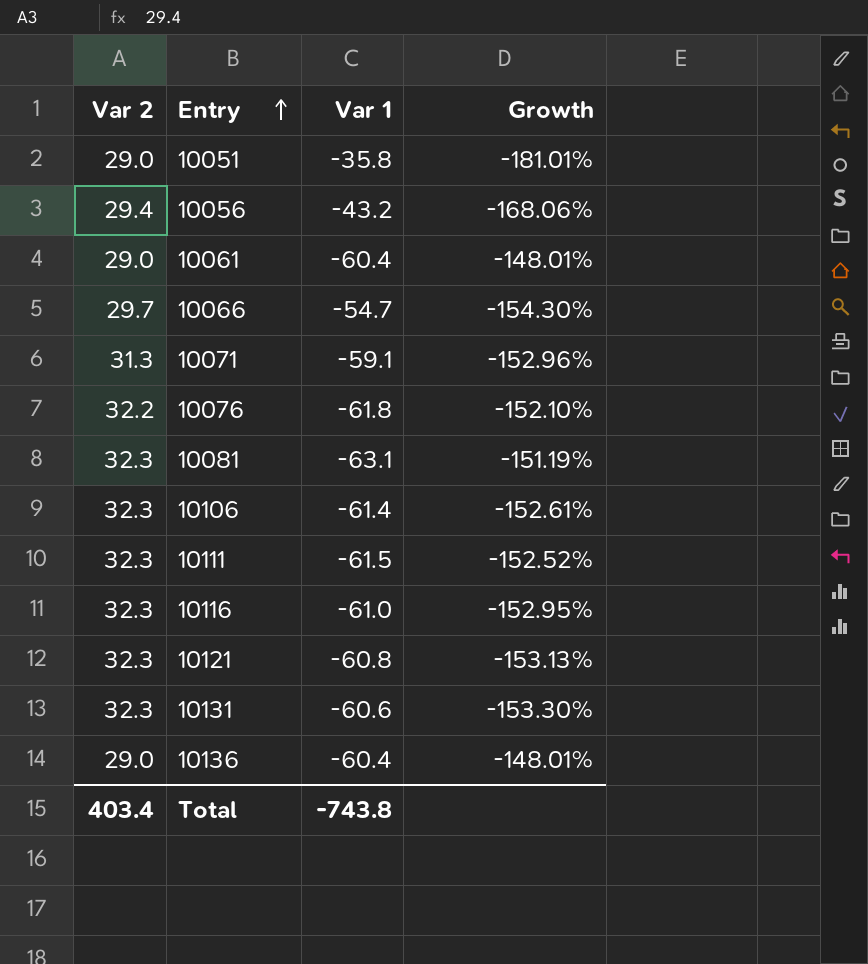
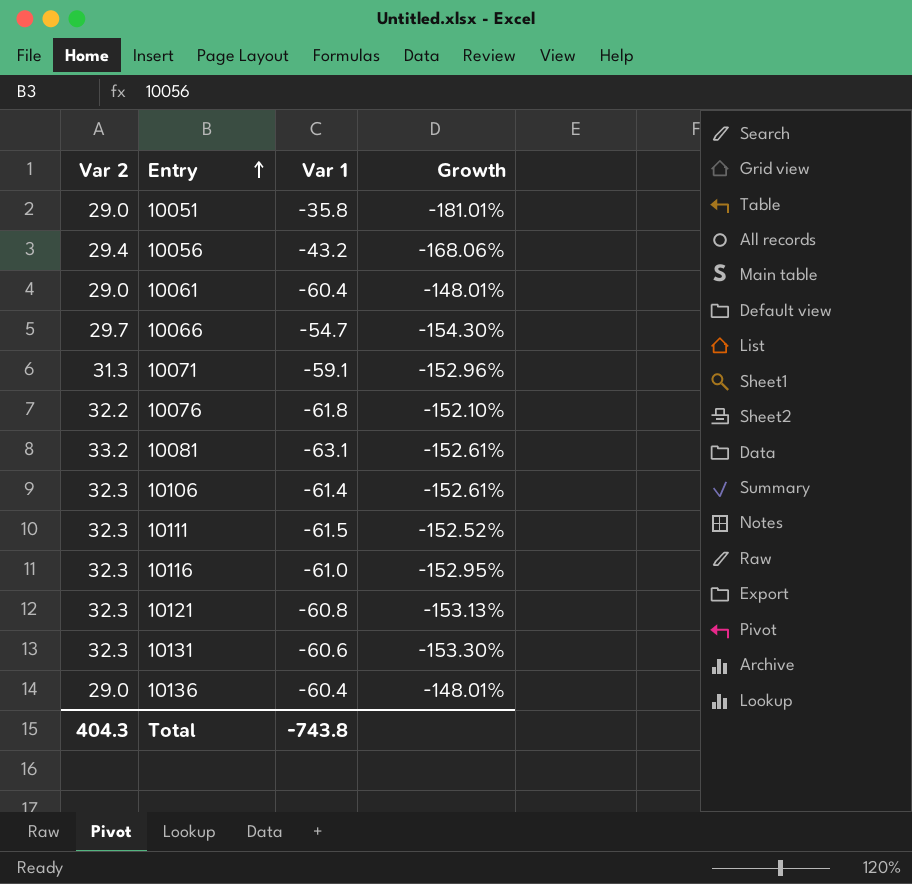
10081 | Var 2: 32.3 -> 33.2
10081 | Growth: -151.19% -> -152.61%
Total | Var 2: 403.4 -> 404.3

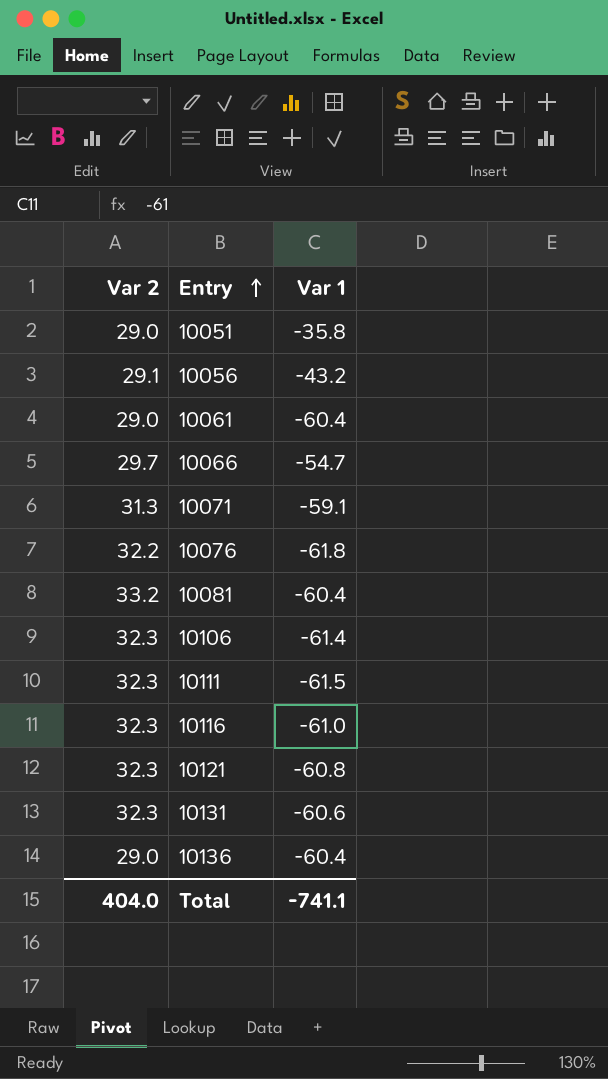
column Growth | formula: ([Var 2] - [Var 1]) / [Var 1] -> none
10056 | Var 2: 29.4 -> 29.1
10081 | Var 1: -63.1 -> -60.4
Total | Var 2: 404.3 -> 404.0
Total | Var 1: -743.8 -> -741.1

